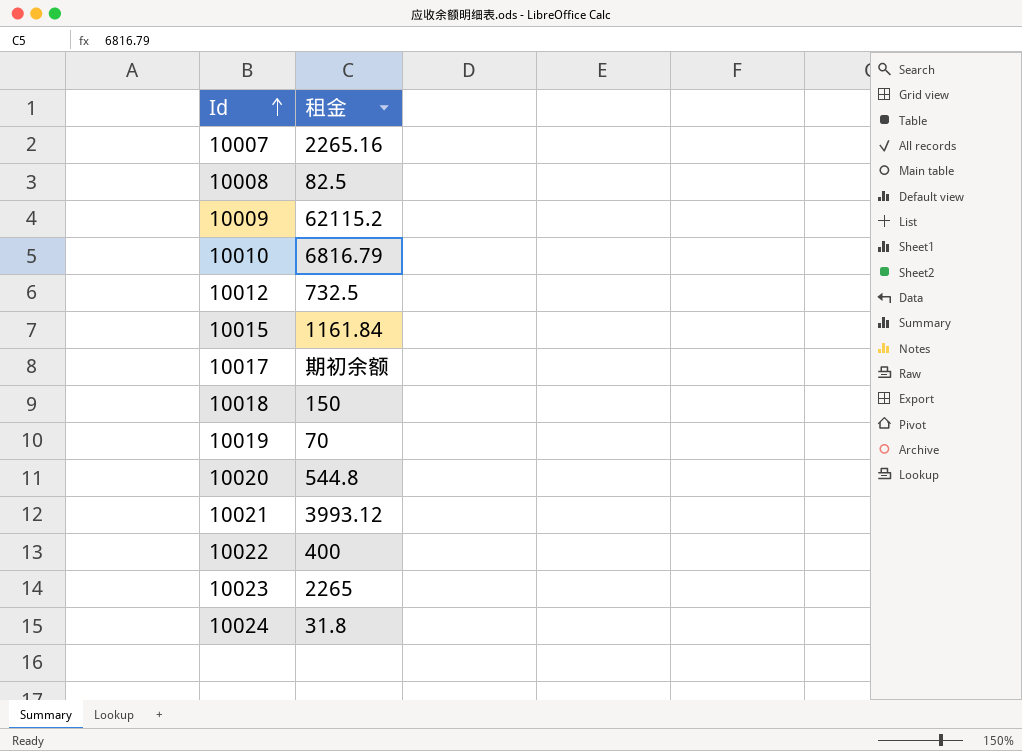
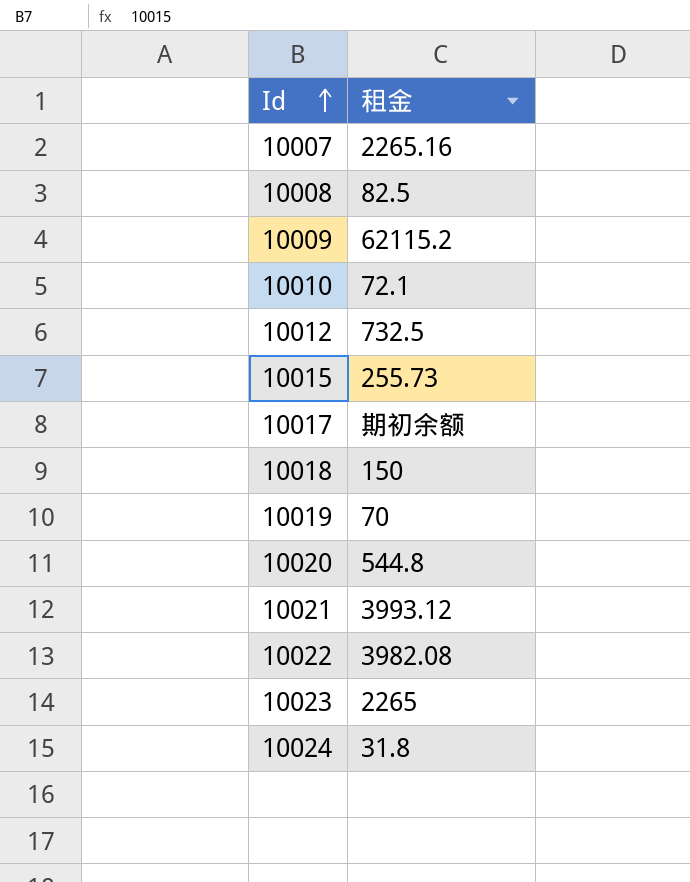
10010 | 租金: 6816.79 -> 72.1
10015 | 租金: 1161.84 -> 255.73
10022 | 租金: 400 -> 3982.08

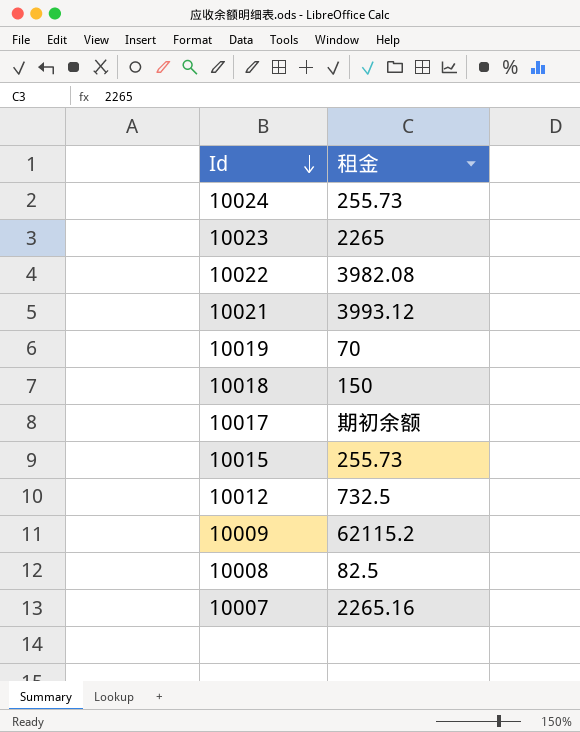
row order: Id ascending -> Id descending
row 10010: 72.1 -> none
row 10020: 544.8 -> none
10024 | 租金: 31.8 -> 255.73

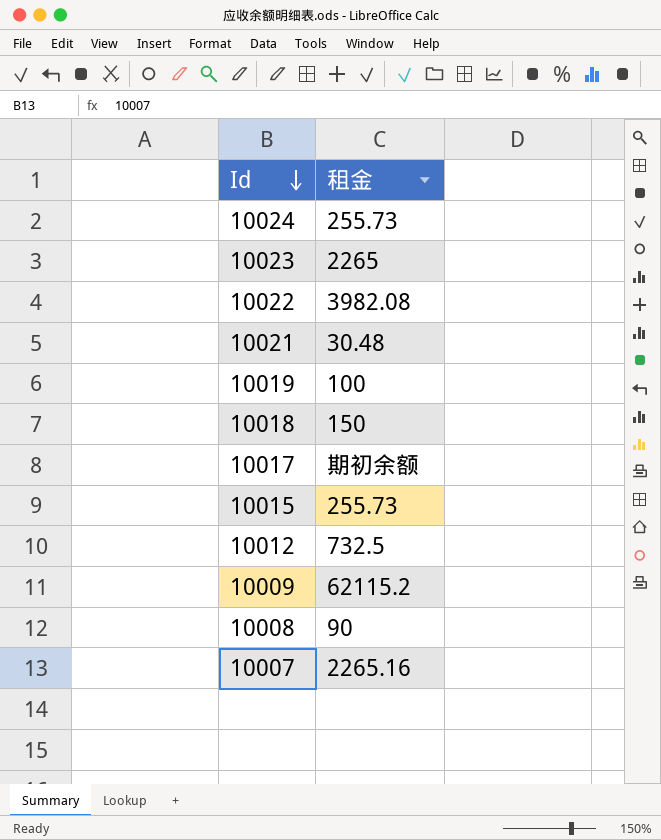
10021 | 租金: 3993.12 -> 30.48
10019 | 租金: 70 -> 100
10008 | 租金: 82.5 -> 90

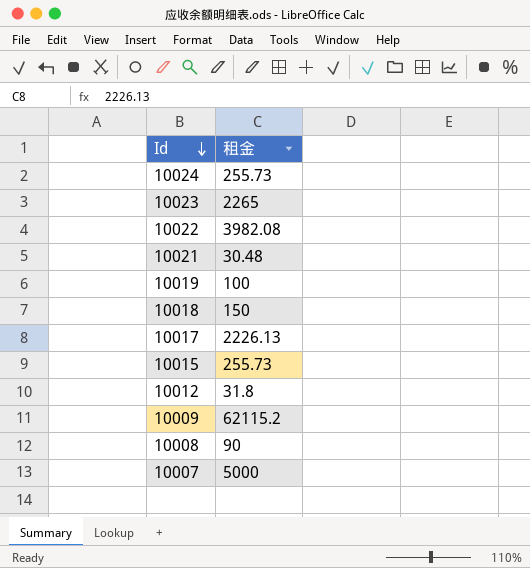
10017 | 租金: 期初余额 -> 2226.13
10012 | 租金: 732.5 -> 31.8
10007 | 租金: 2265.16 -> 5000

